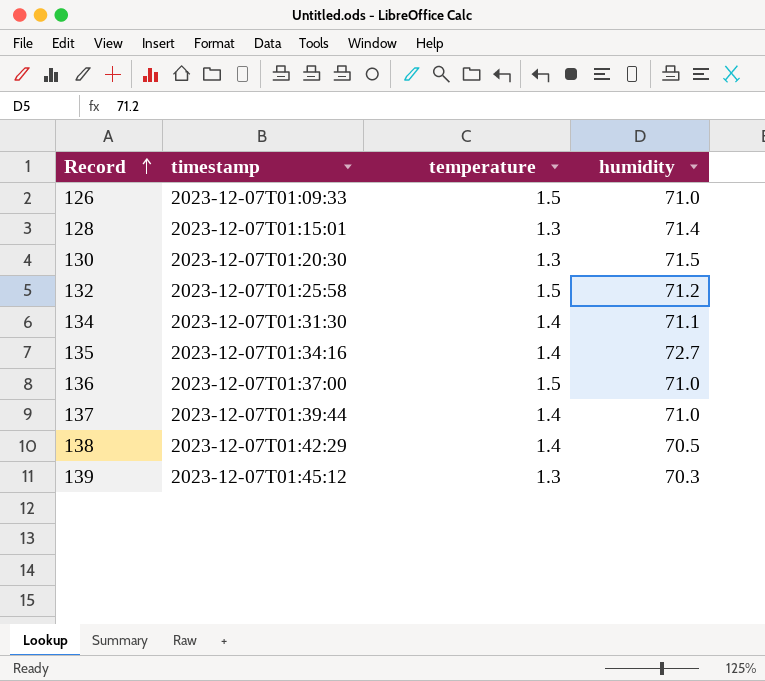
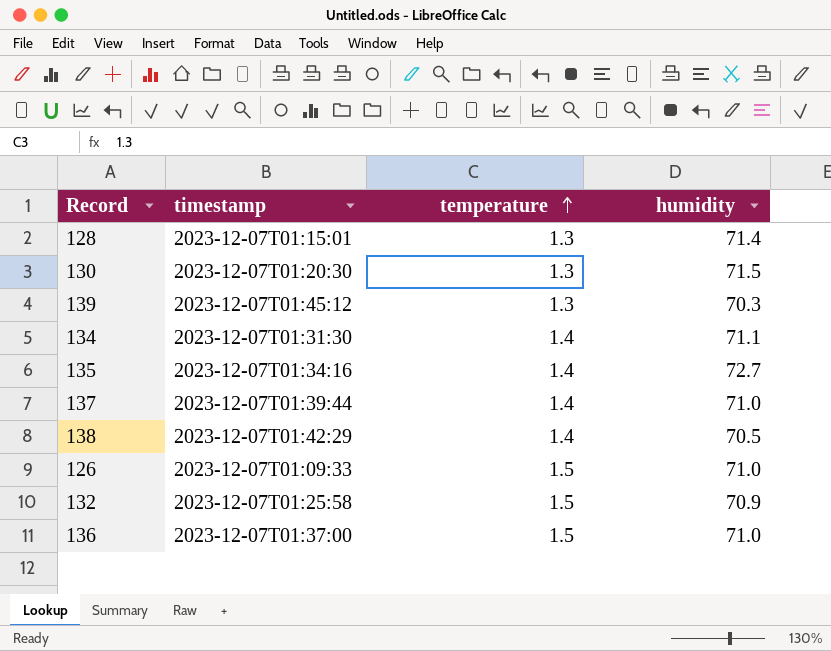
row order: Record ascending -> temperature ascending
132 | humidity: 71.2 -> 70.9

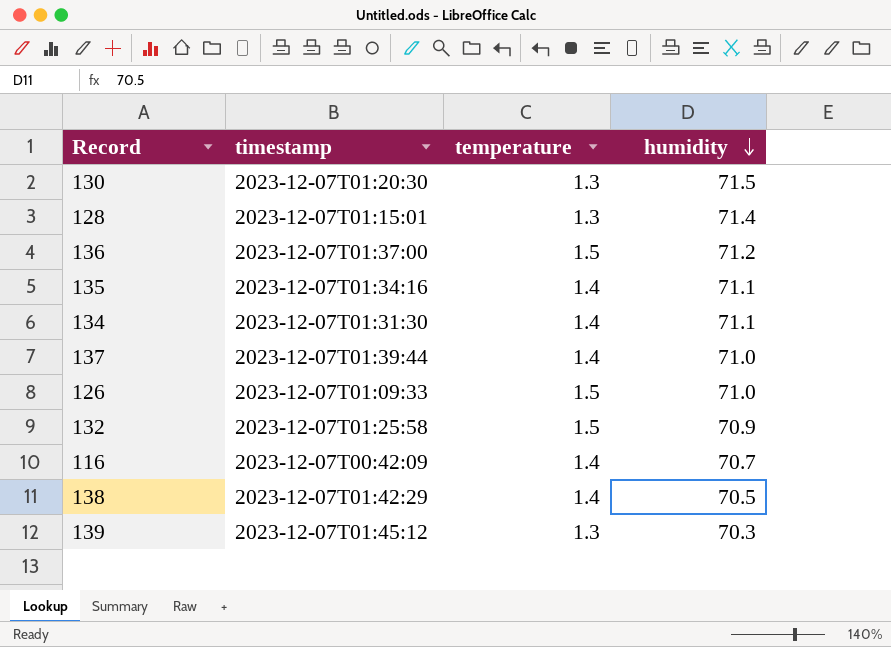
row order: temperature ascending -> humidity descending
136 | humidity: 71.0 -> 71.2
135 | humidity: 72.7 -> 71.1
row 116: none -> 2023-12-07T00:42:09 | 1.4 | 70.7

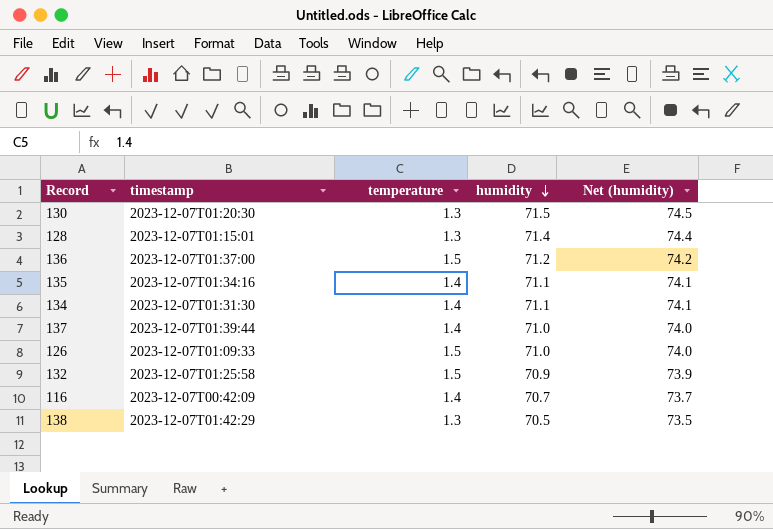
column Net (humidity) | formula: none -> [humidity] + 3
row 139: 2023-12-07T01:45:12 | 1.3 | 70.3 -> none
138 | temperature: 1.4 -> 1.3

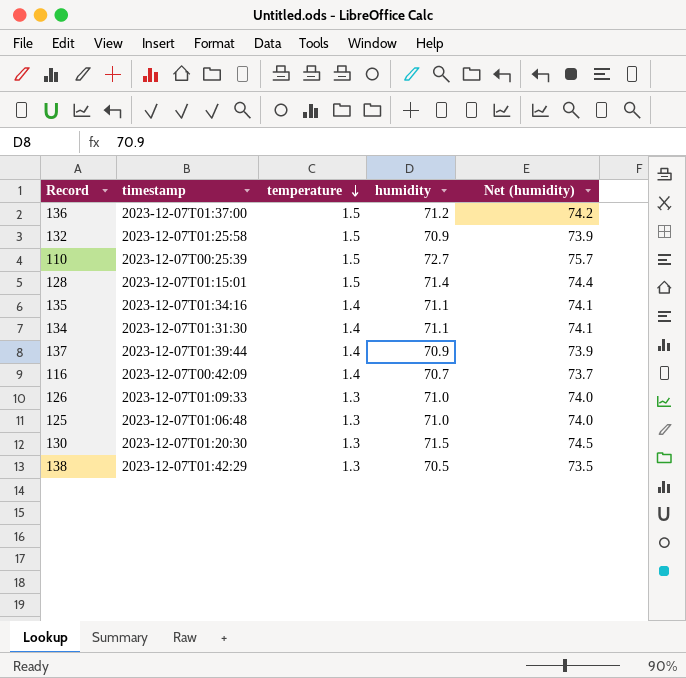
row order: humidity descending -> temperature descending
row 110: none -> 2023-12-07T00:25:39 | 1.5 | 72.7 | 75.7
128 | temperature: 1.3 -> 1.5
137 | humidity: 71.0 -> 70.9
137 | Net (humidity): 74.0 -> 73.9
126 | temperature: 1.5 -> 1.3
row 125: none -> 2023-12-07T01:06:48 | 1.3 | 71.0 | 74.0

